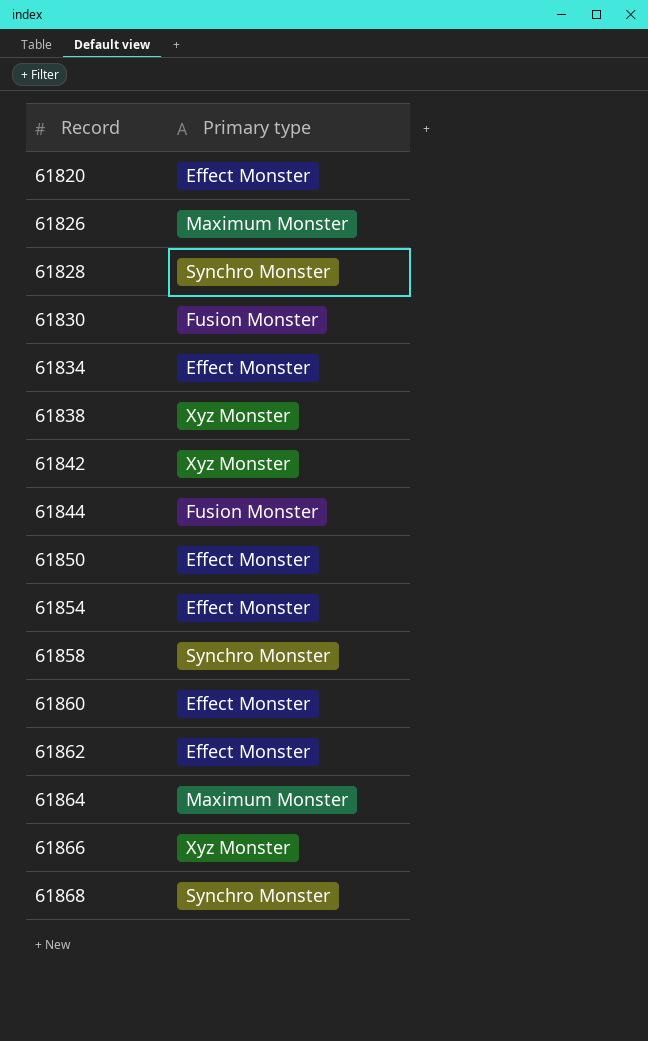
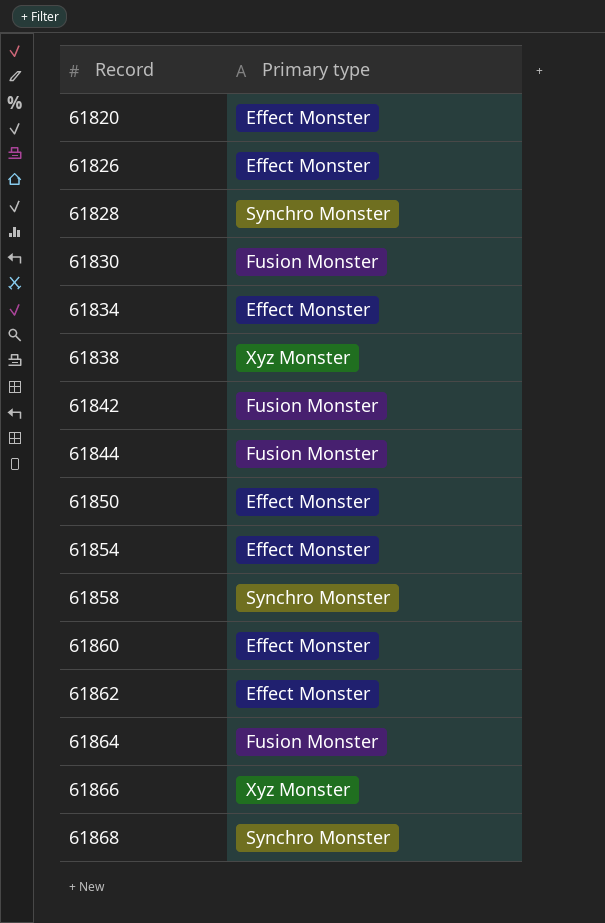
61826 | Primary type: Maximum Monster -> Effect Monster
61842 | Primary type: Xyz Monster -> Fusion Monster
61864 | Primary type: Maximum Monster -> Fusion Monster

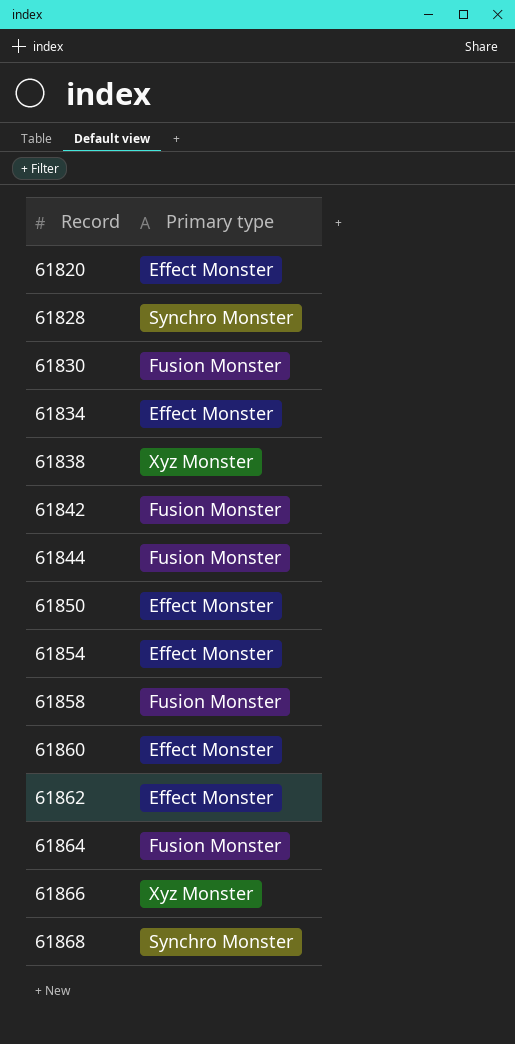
row 61826: Effect Monster -> none
61858 | Primary type: Synchro Monster -> Fusion Monster

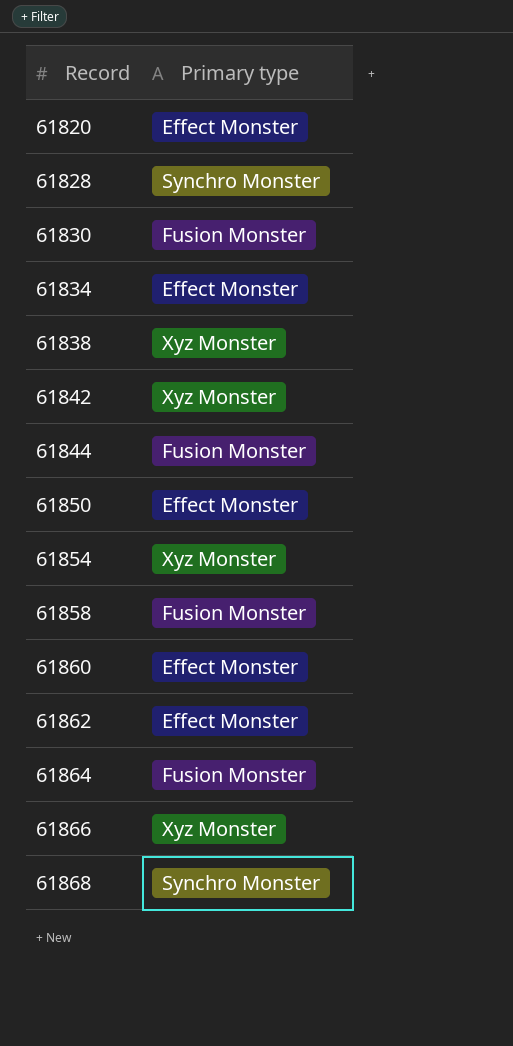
61842 | Primary type: Fusion Monster -> Xyz Monster
61854 | Primary type: Effect Monster -> Xyz Monster

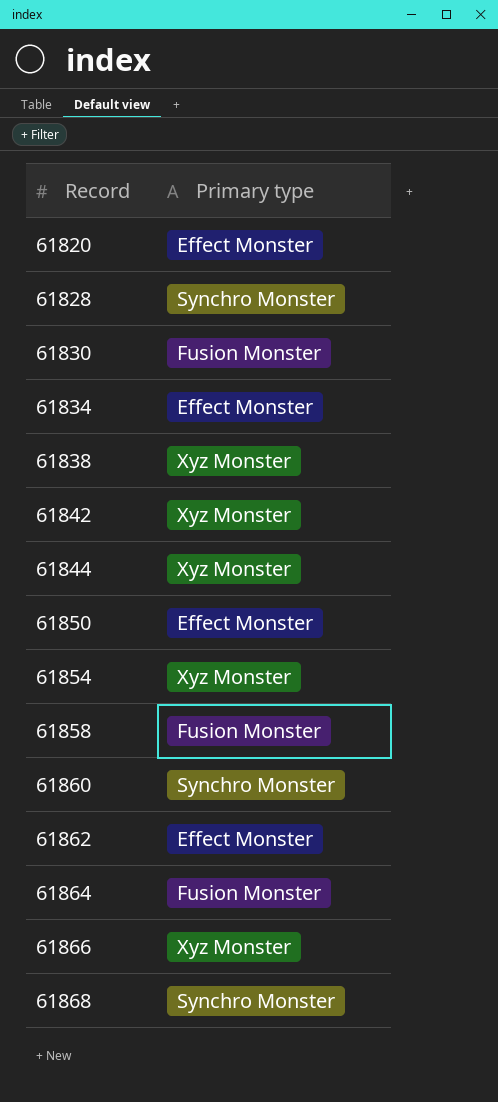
61844 | Primary type: Fusion Monster -> Xyz Monster
61860 | Primary type: Effect Monster -> Synchro Monster

